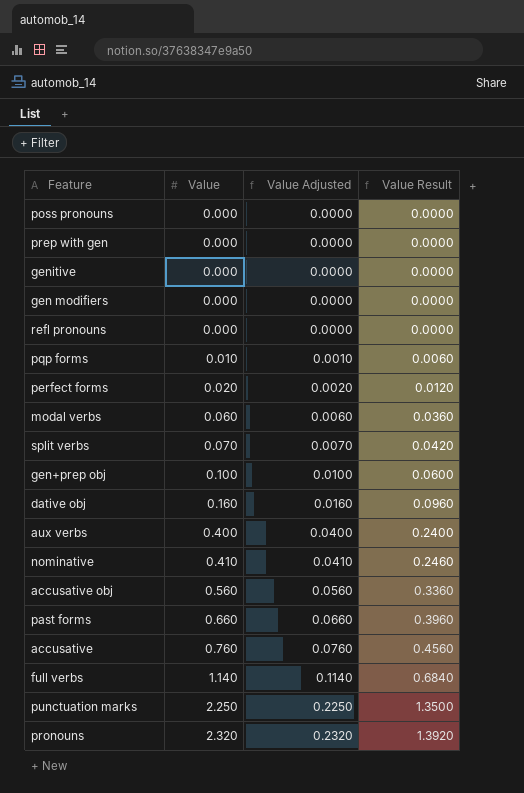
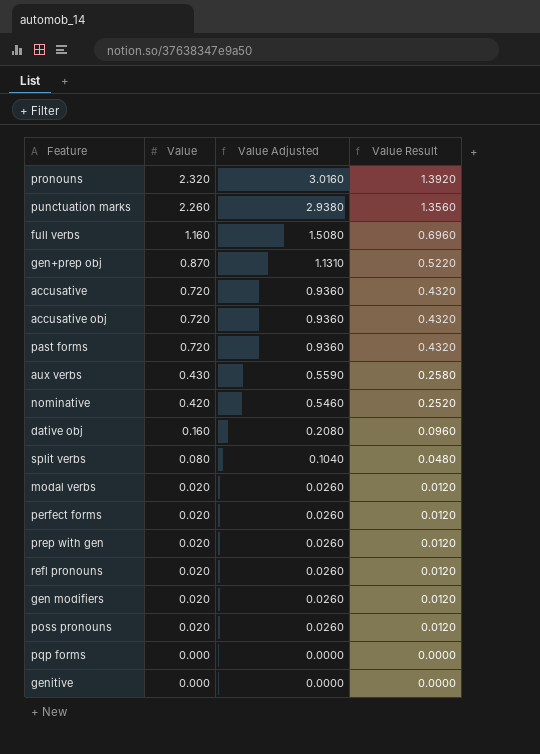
row order: Value ascending -> Value descending
column Value Adjusted | formula: [Value] * 0.1 -> [Value] * 1.3
punctuation marks | Value: 2.250 -> 2.260
punctuation marks | Value Result: 1.3500 -> 1.3560
full verbs | Value: 1.140 -> 1.160
full verbs | Value Result: 0.6840 -> 0.6960
gen+prep obj | Value: 0.100 -> 0.870
gen+prep obj | Value Result: 0.0600 -> 0.5220
accusative | Value: 0.760 -> 0.720
accusative | Value Result: 0.4560 -> 0.4320
accusative obj | Value: 0.560 -> 0.720
accusative obj | Value Result: 0.3360 -> 0.4320
past forms | Value: 0.660 -> 0.720
past forms | Value Result: 0.3960 -> 0.4320
aux verbs | Value: 0.400 -> 0.430
aux verbs | Value Result: 0.2400 -> 0.2580
nominative | Value: 0.410 -> 0.420
nominative | Value Result: 0.2460 -> 0.2520
split verbs | Value: 0.070 -> 0.080
split verbs | Value Result: 0.0420 -> 0.0480
modal verbs | Value: 0.060 -> 0.020
modal verbs | Value Result: 0.0360 -> 0.0120
prep with gen | Value: 0.000 -> 0.020
prep with gen | Value Result: 0.0000 -> 0.0120
refl pronouns | Value: 0.000 -> 0.020
refl pronouns | Value Result: 0.0000 -> 0.0120
gen modifiers | Value: 0.000 -> 0.020
gen modifiers | Value Result: 0.0000 -> 0.0120
poss pronouns | Value: 0.000 -> 0.020
poss pronouns | Value Result: 0.0000 -> 0.0120
pqp forms | Value: 0.010 -> 0.000
pqp forms | Value Result: 0.0060 -> 0.0000

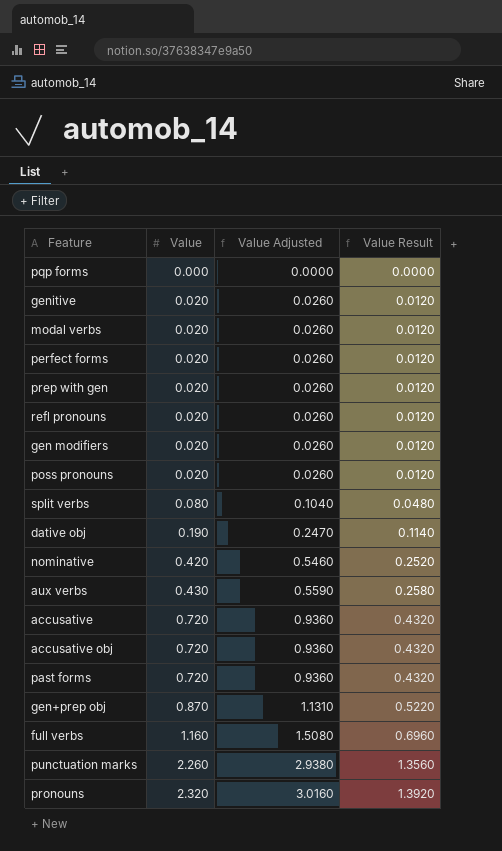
row order: Value descending -> Value ascending
genitive | Value: 0.000 -> 0.020
genitive | Value Adjusted: 0.0000 -> 0.0260
genitive | Value Result: 0.0000 -> 0.0120
dative obj | Value: 0.160 -> 0.190
dative obj | Value Adjusted: 0.2080 -> 0.2470
dative obj | Value Result: 0.0960 -> 0.1140

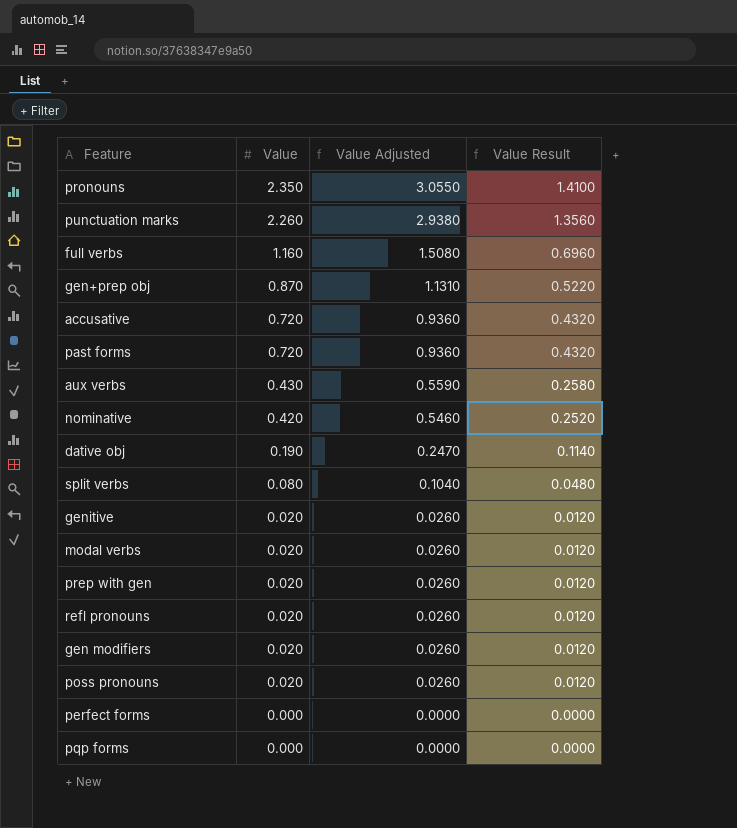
row order: Value ascending -> Value descending
row accusative obj: 0.720 | 0.9360 | 0.4320 -> none
pronouns | Value: 2.320 -> 2.350
pronouns | Value Adjusted: 3.0160 -> 3.0550
pronouns | Value Result: 1.3920 -> 1.4100
perfect forms | Value: 0.020 -> 0.000
perfect forms | Value Adjusted: 0.0260 -> 0.0000
perfect forms | Value Result: 0.0120 -> 0.0000

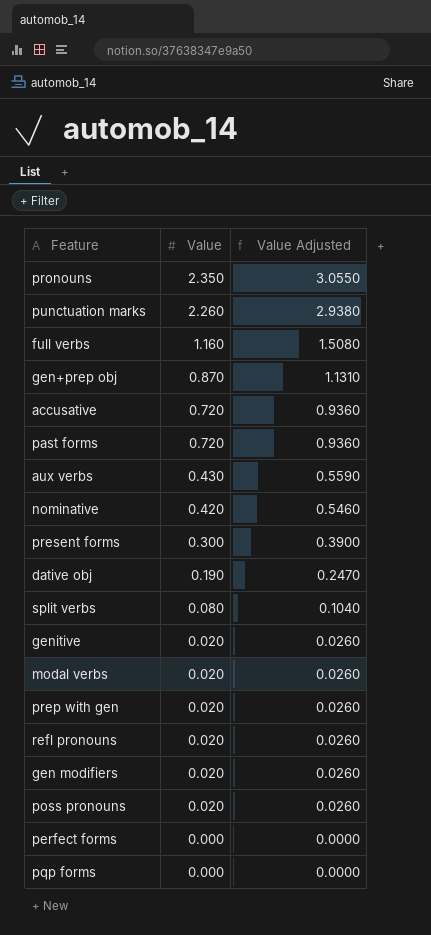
column Value Result | formula: [Value] * 0.6 -> none
row present forms: none -> 0.300 | 0.3900

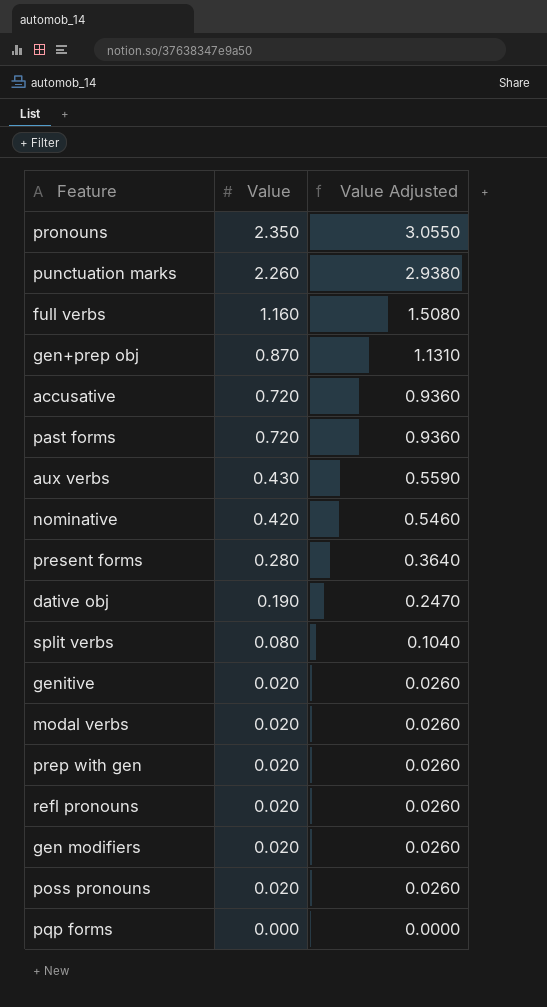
row perfect forms: 0.000 | 0.0000 -> none
present forms | Value: 0.300 -> 0.280
present forms | Value Adjusted: 0.3900 -> 0.3640

